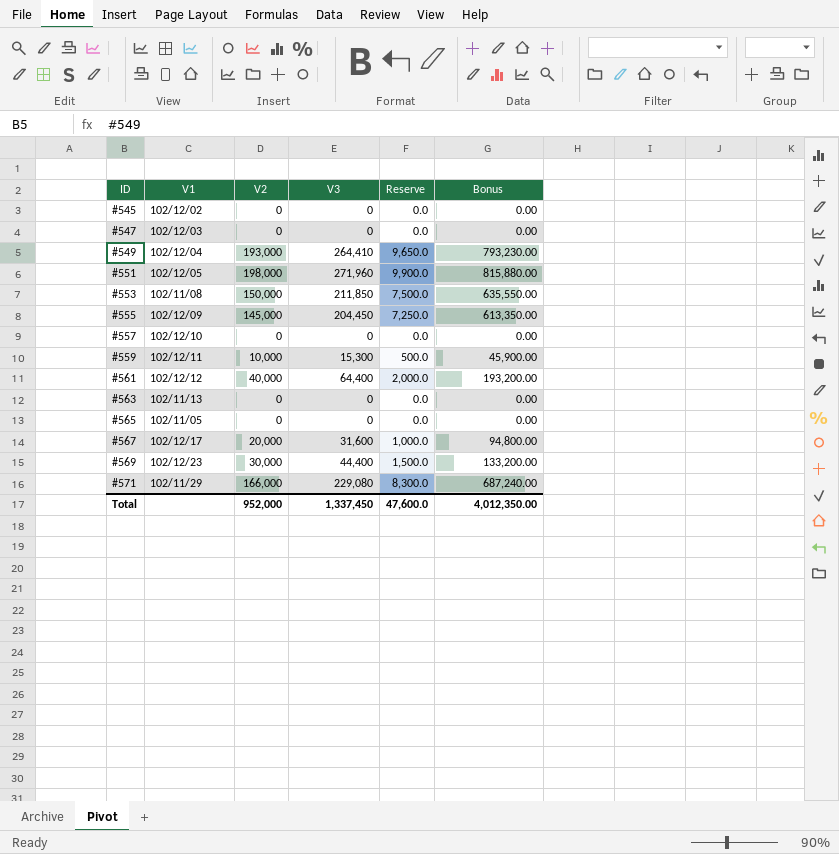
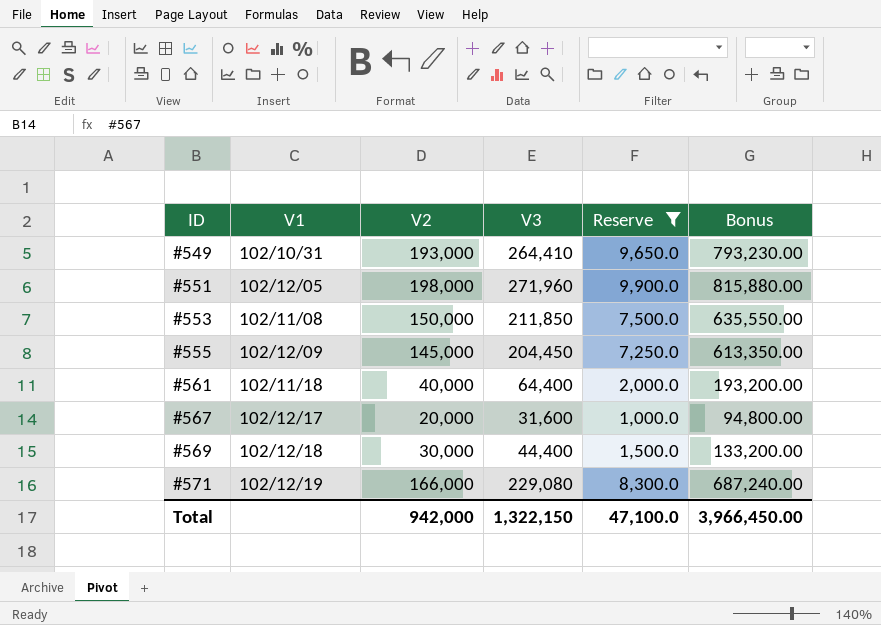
filter: none -> Reserve >= 1,000.0
#549 | V1: 102/12/04 -> 102/10/31
#561 | V1: 102/12/12 -> 102/11/18
#569 | V1: 102/12/23 -> 102/12/18
#571 | V1: 102/11/29 -> 102/12/19
Total | V2: 952,000 -> 942,000
Total | V3: 1,337,450 -> 1,322,150
Total | Reserve: 47,600.0 -> 47,100.0
Total | Bonus: 4,012,350.00 -> 3,966,450.00

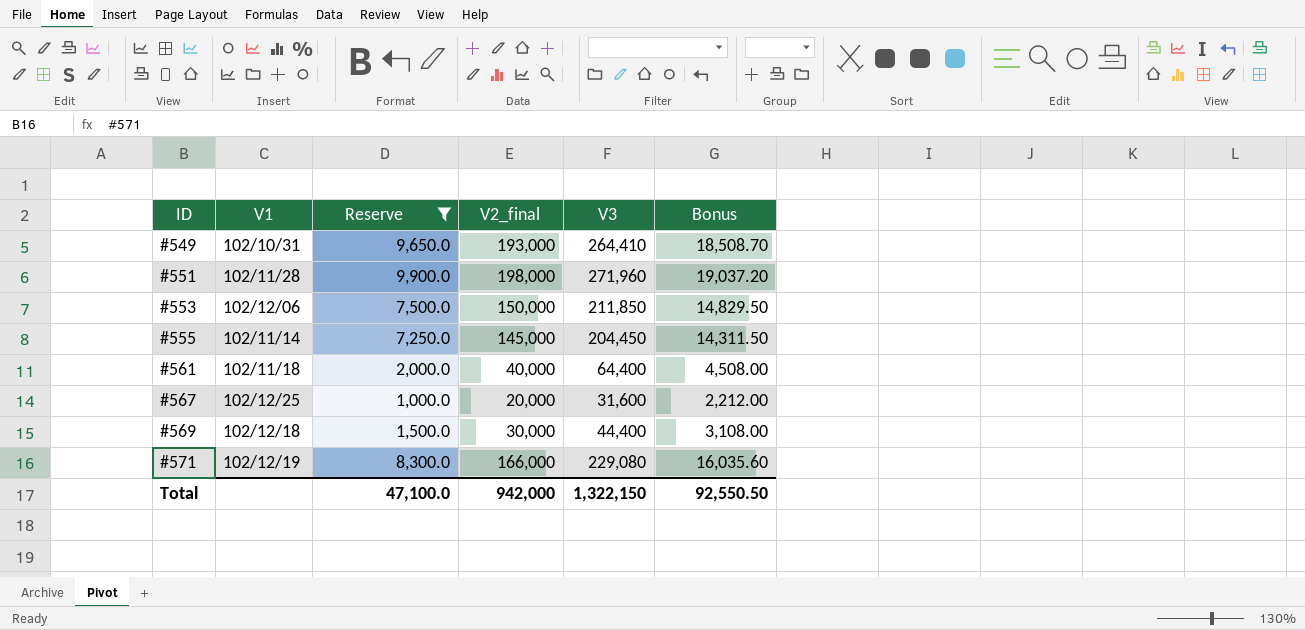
column Reserve | position: 5 -> 3
column name: V2 -> V2_final
column Bonus | formula: [V3] * 3 -> [V3] * 0.07
#551 | V1: 102/12/05 -> 102/11/28
#553 | V1: 102/11/08 -> 102/12/06
#555 | V1: 102/12/09 -> 102/11/14
#567 | V1: 102/12/17 -> 102/12/25
Total | Bonus: 3,966,450.00 -> 92,550.50

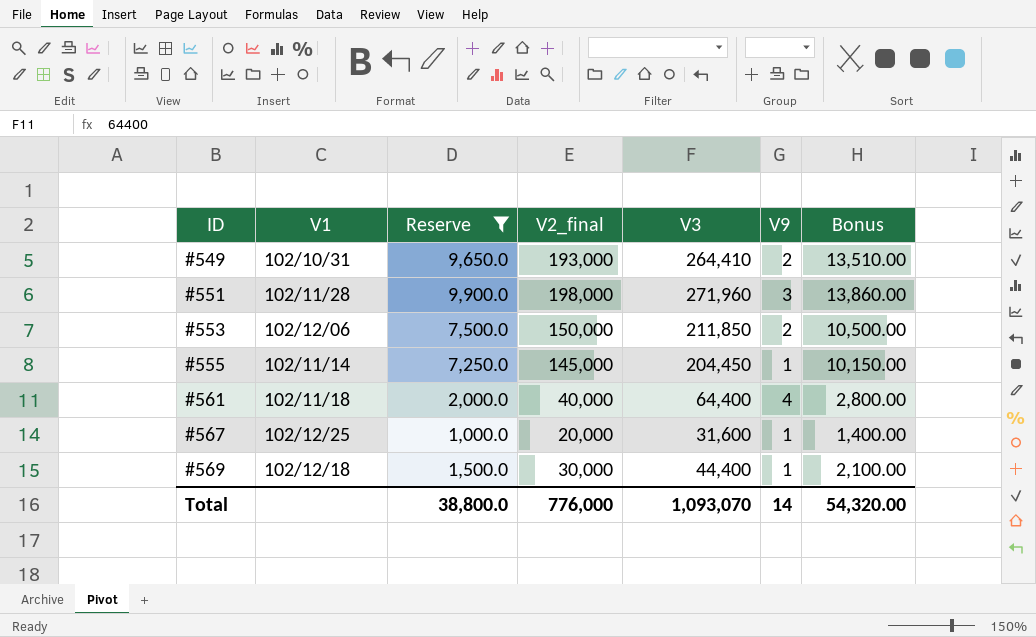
column V9 | position: none -> 6
column Bonus | formula: [V3] * 0.07 -> [V2_final] * 0.07
row #571: 102/12/19 | 8,300.0 | 166,000 | 229,080 | 16,035.60 -> none
Total | Reserve: 47,100.0 -> 38,800.0
Total | V2_final: 942,000 -> 776,000
Total | V3: 1,322,150 -> 1,093,070
Total | Bonus: 92,550.50 -> 54,320.00

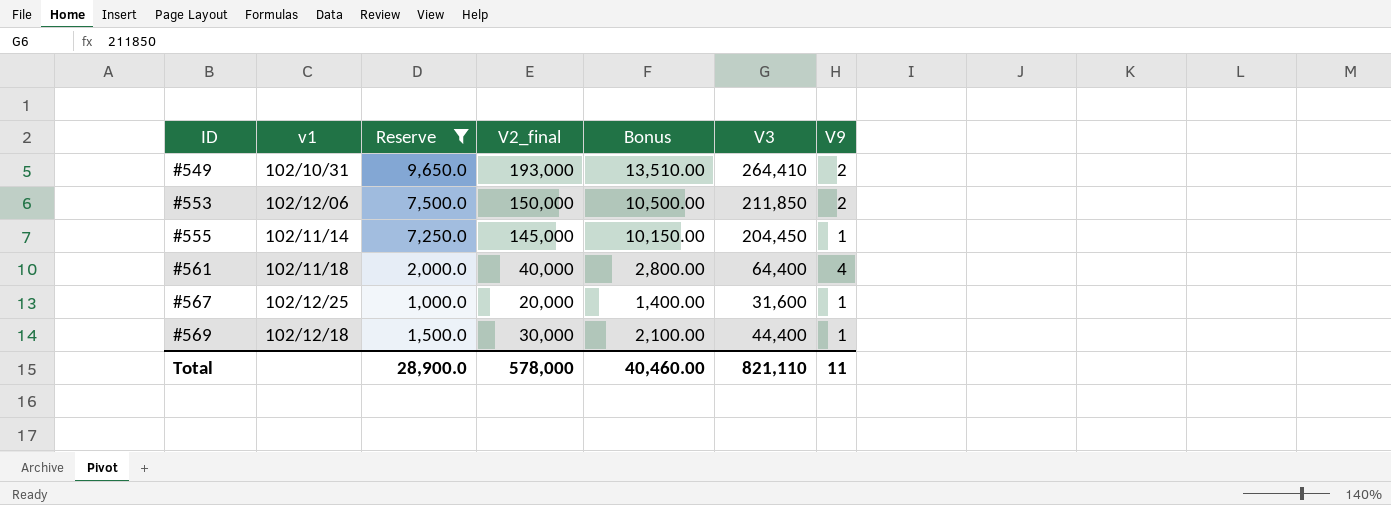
column name: V1 -> v1
column Bonus | position: 7 -> 5
row #551: 102/11/28 | 9,900.0 | 198,000 | 271,960 | 3 | 13,860.00 -> none
Total | Reserve: 38,800.0 -> 28,900.0
Total | V2_final: 776,000 -> 578,000
Total | Bonus: 54,320.00 -> 40,460.00
Total | V3: 1,093,070 -> 821,110
Total | V9: 14 -> 11

